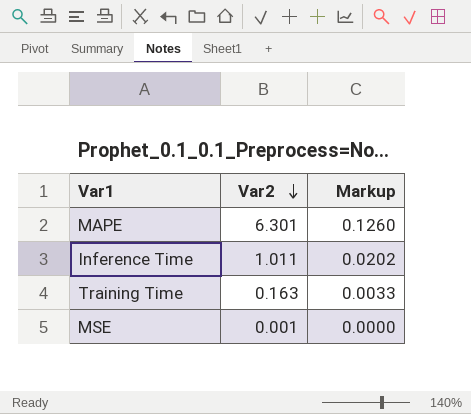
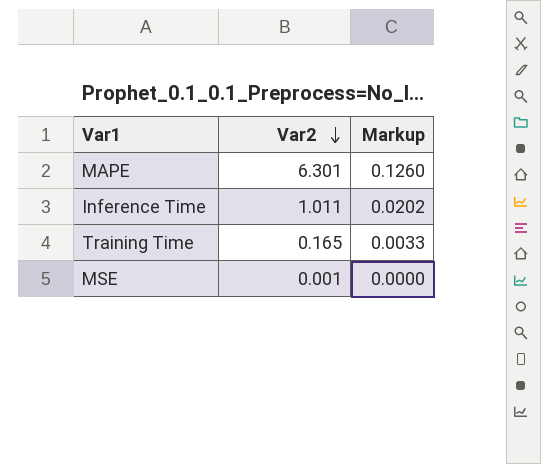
Training Time | Var2: 0.163 -> 0.165

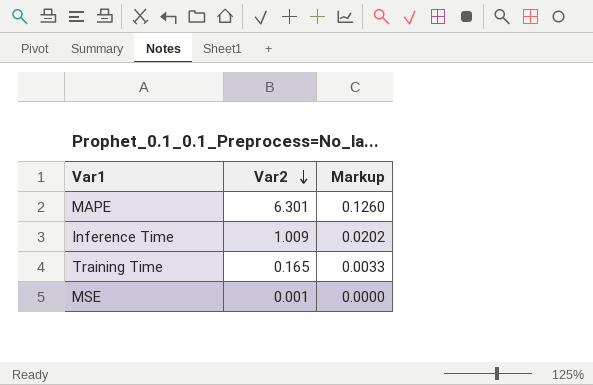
Inference Time | Var2: 1.011 -> 1.009

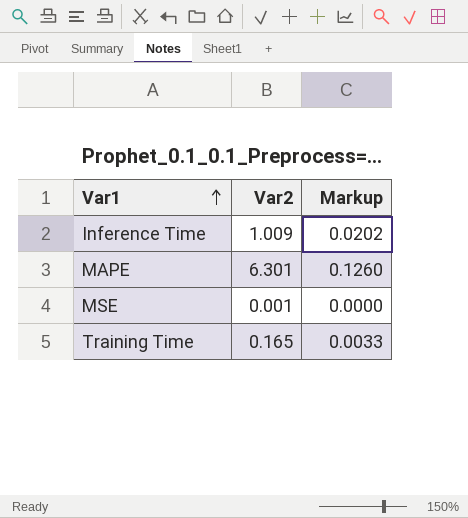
row order: Var2 descending -> Var1 ascending

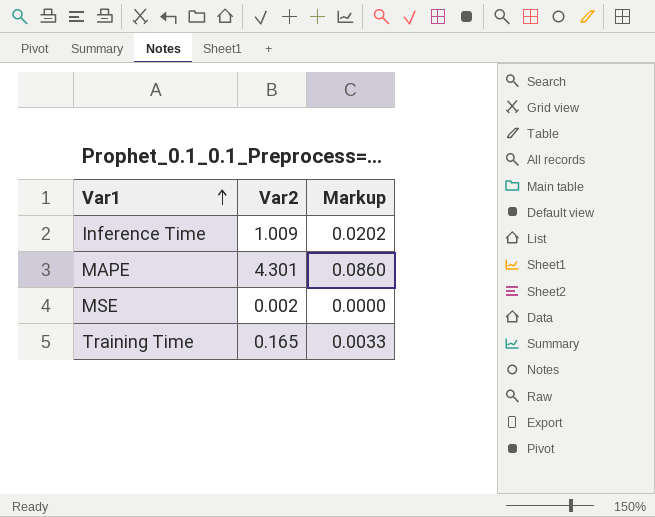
MAPE | Var2: 6.301 -> 4.301
MAPE | Markup: 0.1260 -> 0.0860
MSE | Var2: 0.001 -> 0.002

